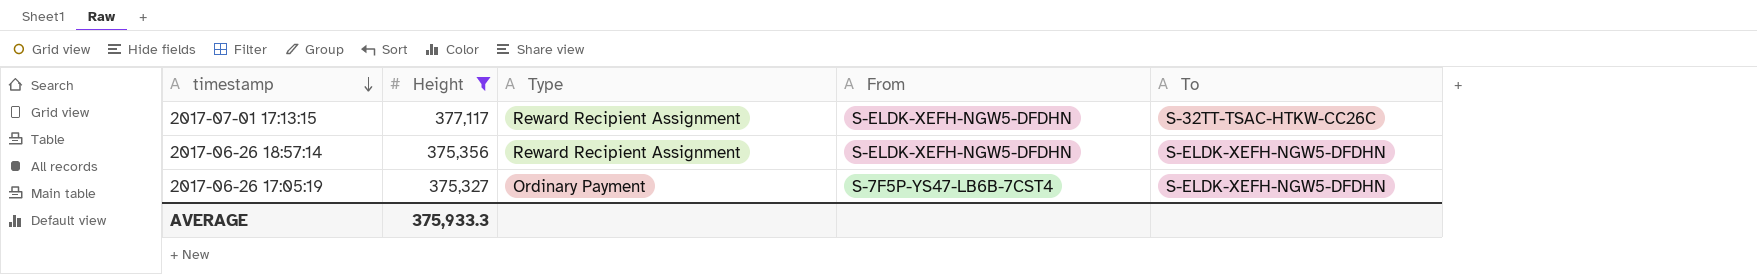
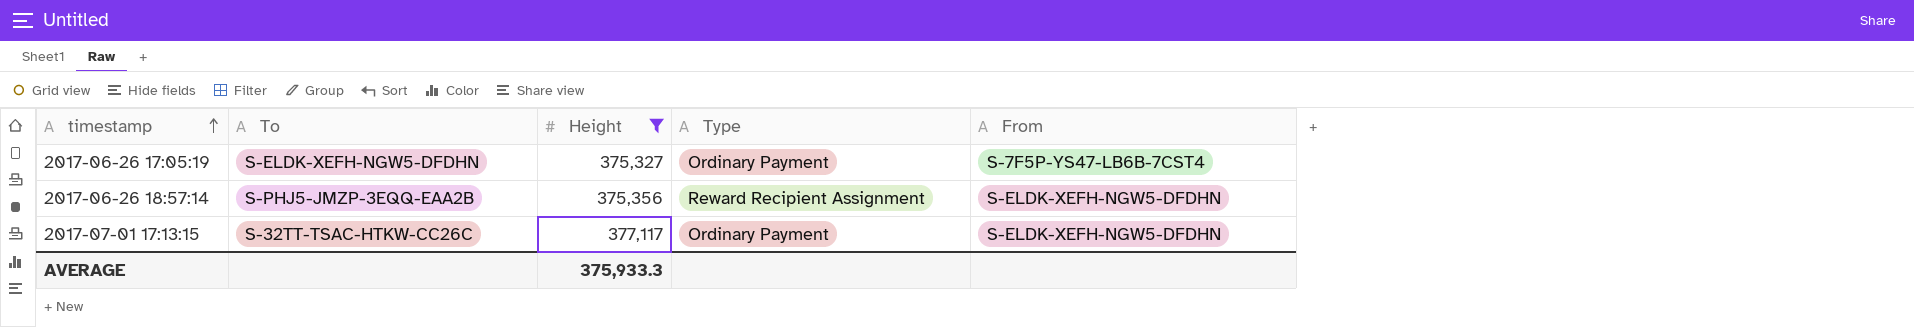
row order: timestamp descending -> timestamp ascending
column To | position: 5 -> 2
2017-06-26 18:57:14 | To: S-ELDK-XEFH-NGW5-DFDHN -> S-PHJ5-JMZP-3EQQ-EAA2B
2017-07-01 17:13:15 | Type: Reward Recipient Assignment -> Ordinary Payment

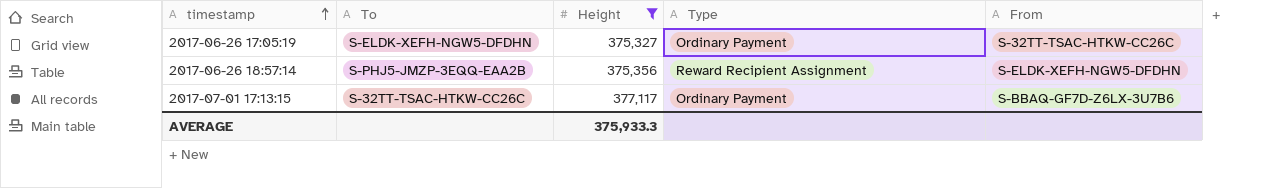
2017-06-26 17:05:19 | From: S-7F5P-YS47-LB6B-7CST4 -> S-32TT-TSAC-HTKW-CC26C
2017-07-01 17:13:15 | From: S-ELDK-XEFH-NGW5-DFDHN -> S-BBAQ-GF7D-Z6LX-3U7B6

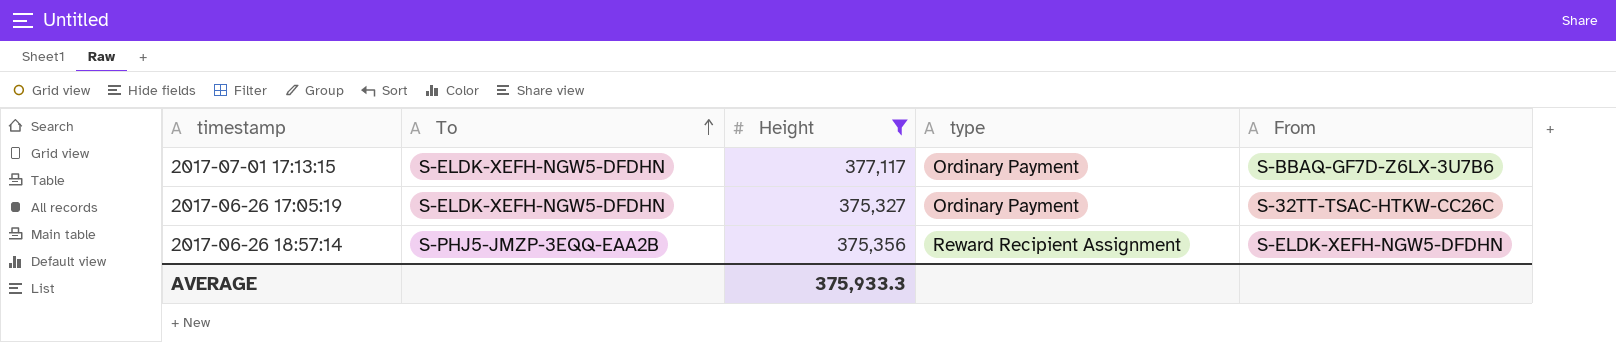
row order: timestamp ascending -> To ascending
column name: Type -> type
2017-07-01 17:13:15 | To: S-32TT-TSAC-HTKW-CC26C -> S-ELDK-XEFH-NGW5-DFDHN

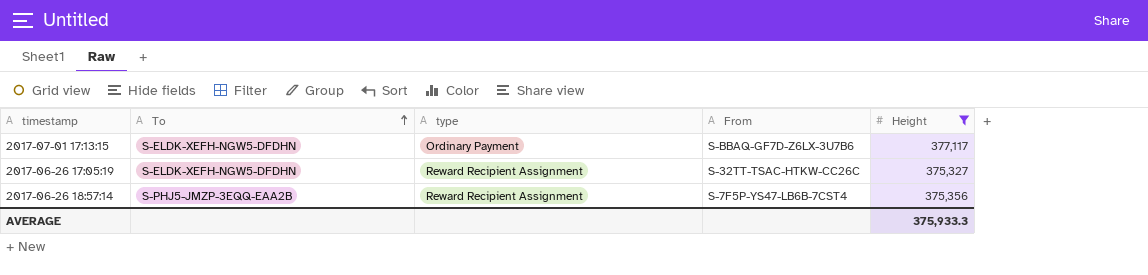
column Height | position: 3 -> 5
2017-06-26 17:05:19 | type: Ordinary Payment -> Reward Recipient Assignment
2017-06-26 18:57:14 | From: S-ELDK-XEFH-NGW5-DFDHN -> S-7F5P-YS47-LB6B-7CST4

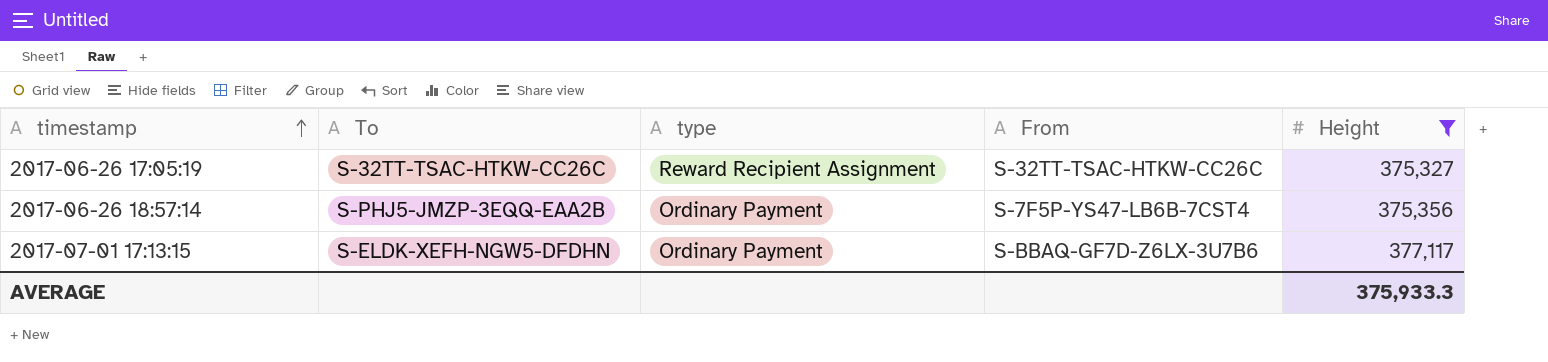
row order: To ascending -> timestamp ascending
2017-06-26 17:05:19 | To: S-ELDK-XEFH-NGW5-DFDHN -> S-32TT-TSAC-HTKW-CC26C
2017-06-26 18:57:14 | type: Reward Recipient Assignment -> Ordinary Payment

